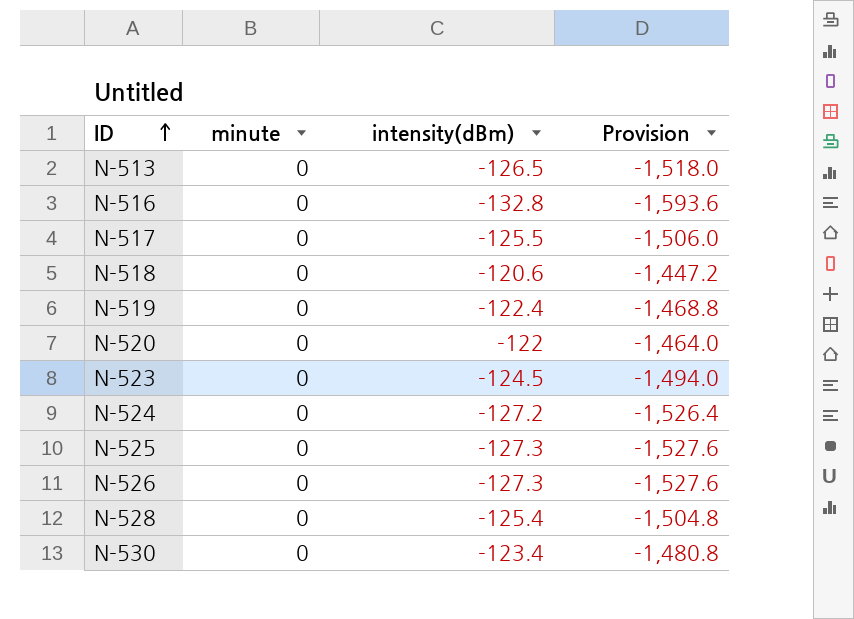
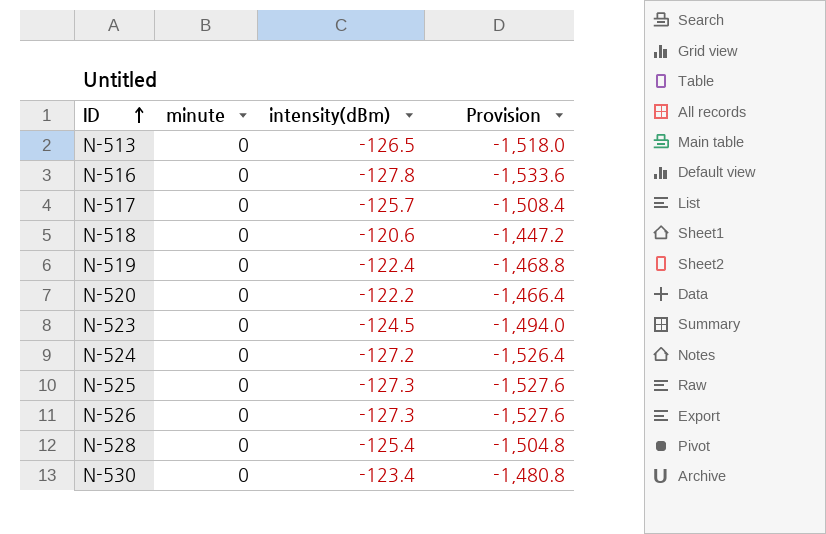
N-516 | intensity(dBm): -132.8 -> -127.8
N-516 | Provision: -1,593.6 -> -1,533.6
N-517 | intensity(dBm): -125.5 -> -125.7
N-517 | Provision: -1,506.0 -> -1,508.4
N-520 | intensity(dBm): -122 -> -122.2
N-520 | Provision: -1,464.0 -> -1,466.4

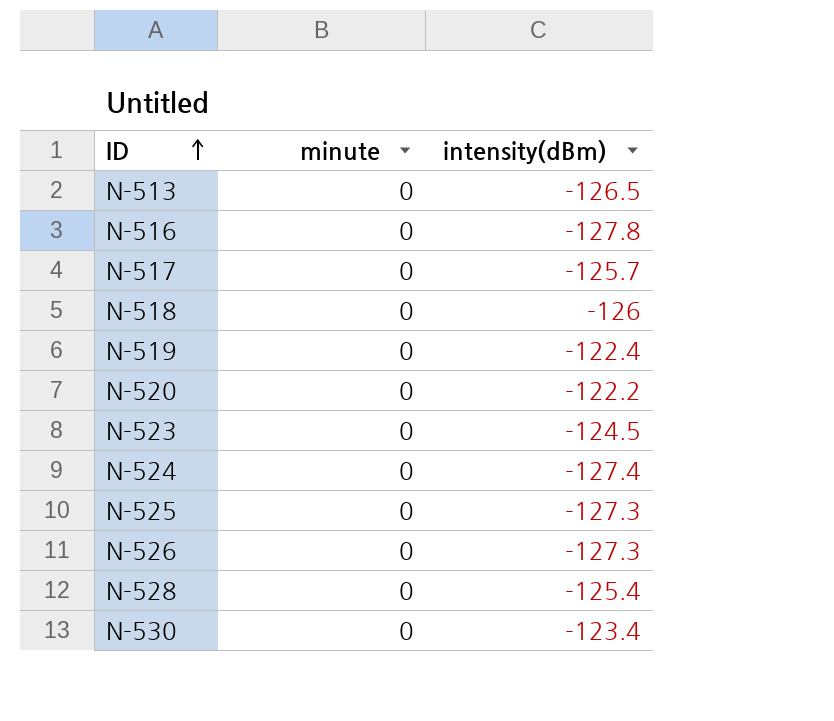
column Provision | formula: [intensity(dBm)] * 12 -> none
N-518 | intensity(dBm): -120.6 -> -126
N-524 | intensity(dBm): -127.2 -> -127.4

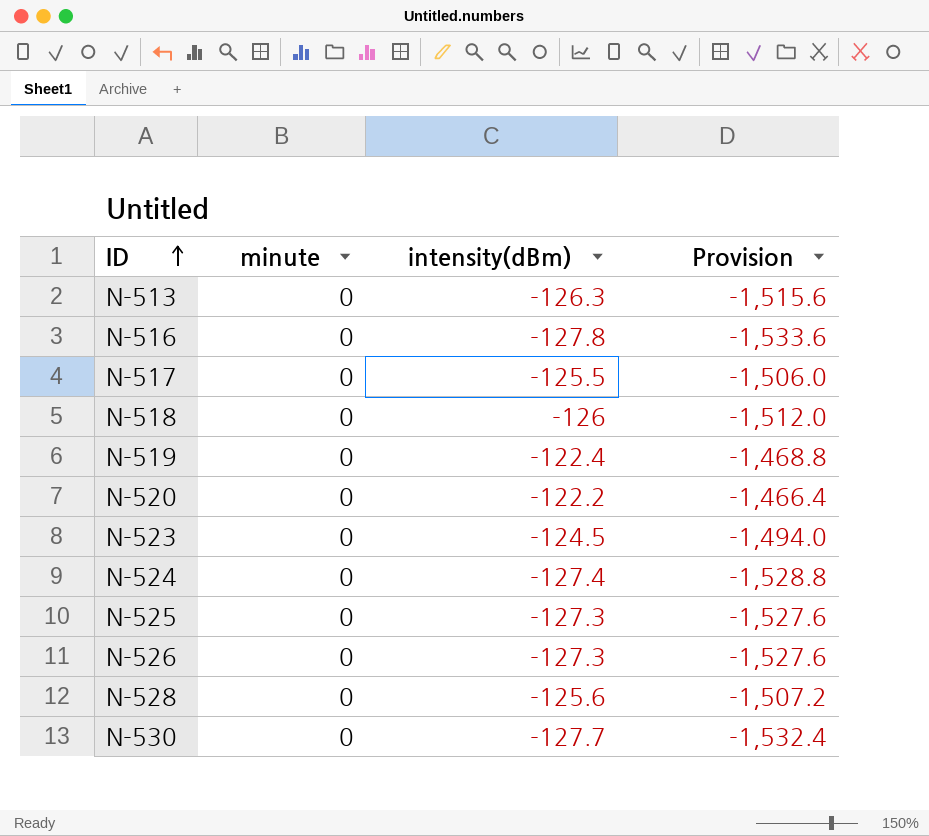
column Provision | formula: none -> [intensity(dBm)] * 12
N-513 | intensity(dBm): -126.5 -> -126.3
N-517 | intensity(dBm): -125.7 -> -125.5
N-528 | intensity(dBm): -125.4 -> -125.6
N-530 | intensity(dBm): -123.4 -> -127.7

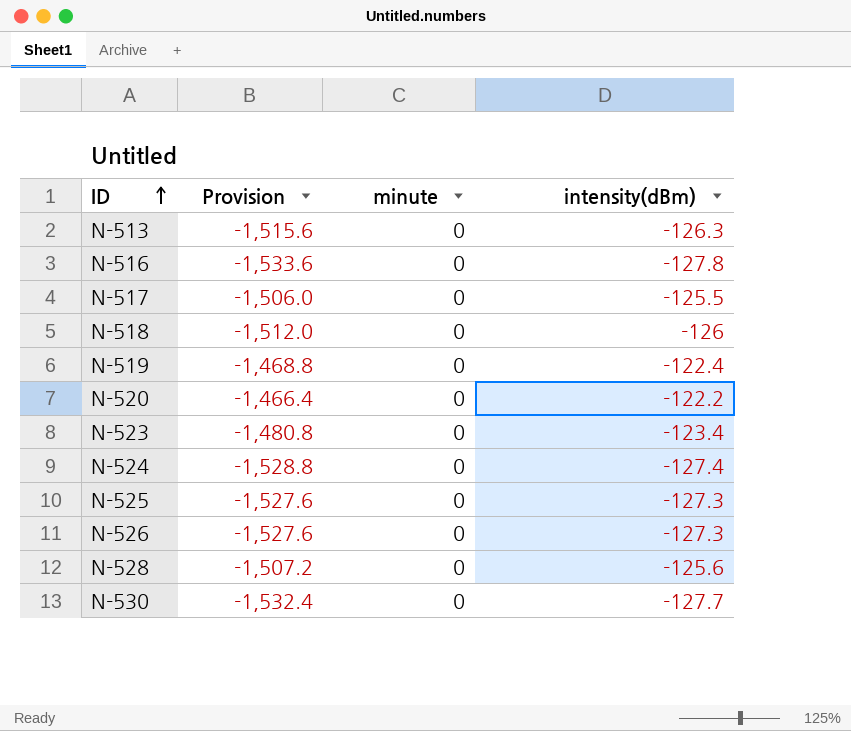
column Provision | position: 4 -> 2
N-523 | Provision: -1,494.0 -> -1,480.8
N-523 | intensity(dBm): -124.5 -> -123.4

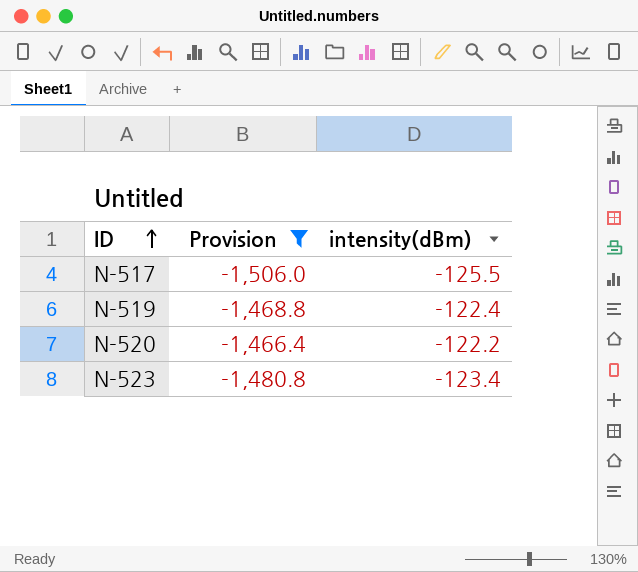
filter: none -> Provision >= -1,506.0
column minute | position: 3 -> none

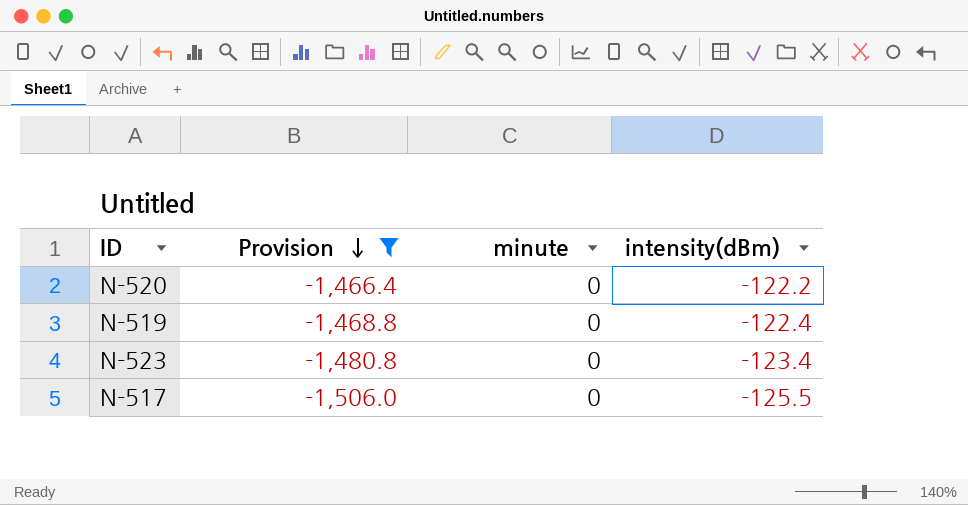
row order: ID ascending -> Provision descending
column minute | position: none -> 3

